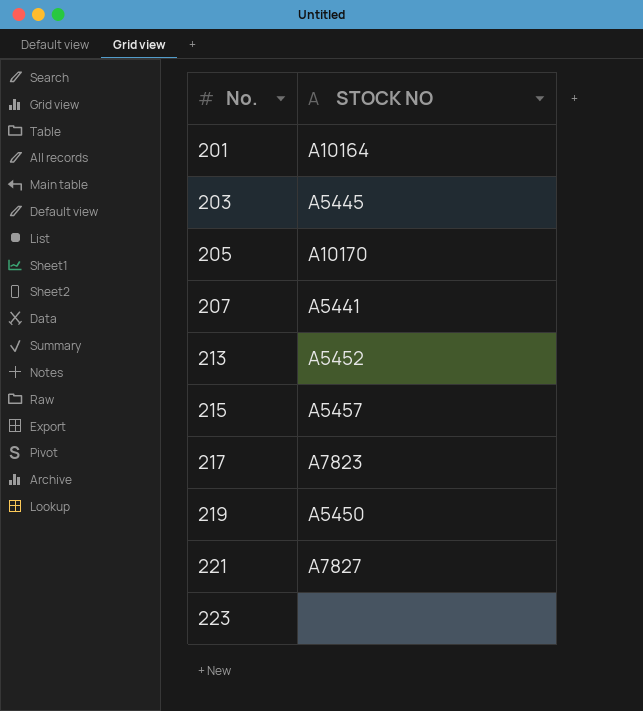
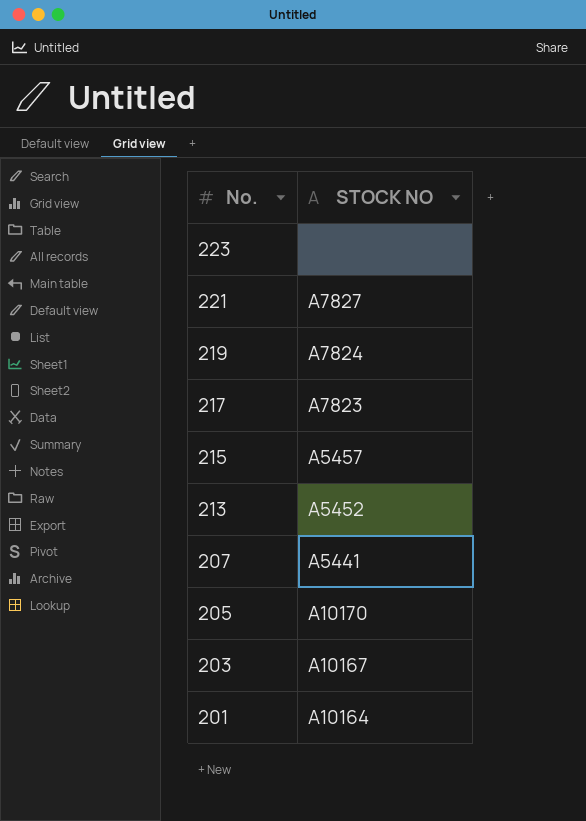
row order: No. ascending -> No. descending
219 | STOCK NO: A5450 -> A7824
203 | STOCK NO: A5445 -> A10167

